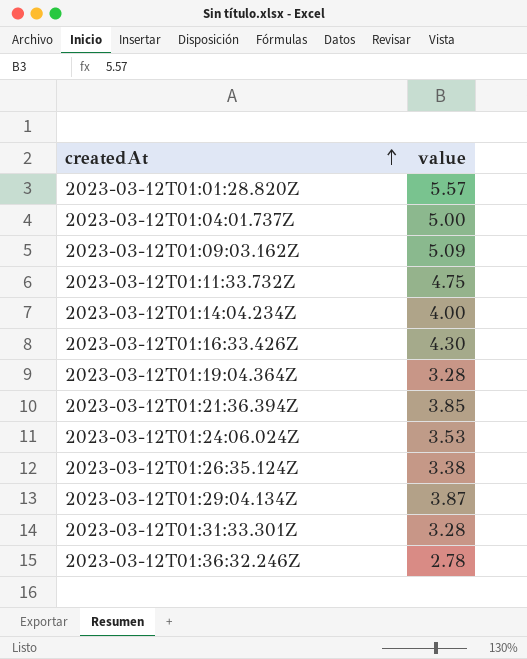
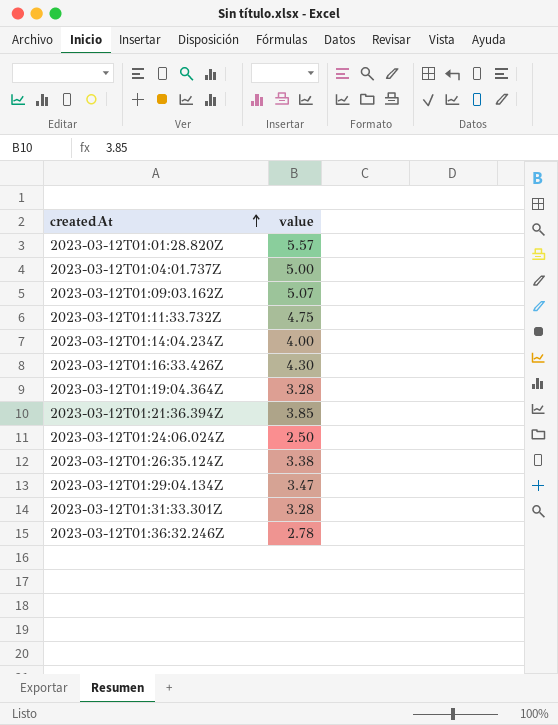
2023-03-12T01:09:03.162Z | value: 5.09 -> 5.07
2023-03-12T01:24:06.024Z | value: 3.53 -> 2.50
2023-03-12T01:29:04.134Z | value: 3.87 -> 3.47

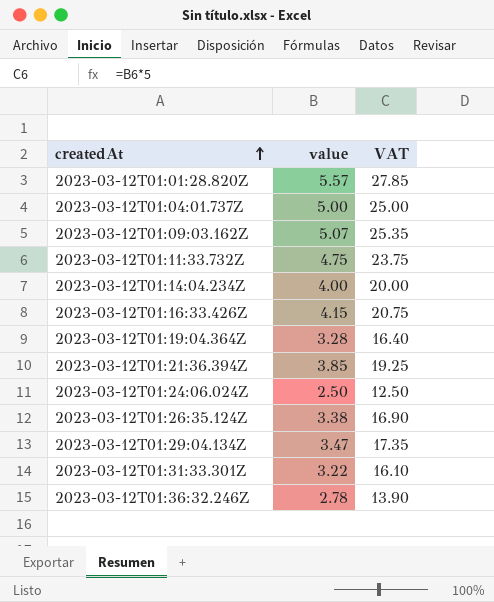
column VAT | formula: none -> [value] * 5
2023-03-12T01:16:33.426Z | value: 4.30 -> 4.15
2023-03-12T01:31:33.301Z | value: 3.28 -> 3.22

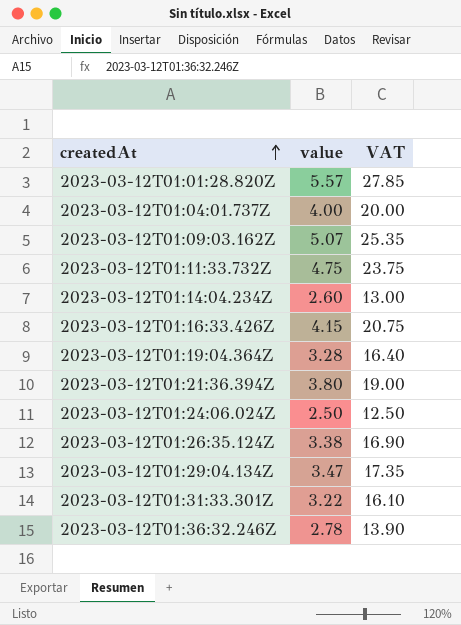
2023-03-12T01:04:01.737Z | value: 5.00 -> 4.00
2023-03-12T01:04:01.737Z | VAT: 25.00 -> 20.00
2023-03-12T01:14:04.234Z | value: 4.00 -> 2.60
2023-03-12T01:14:04.234Z | VAT: 20.00 -> 13.00
2023-03-12T01:21:36.394Z | value: 3.85 -> 3.80
2023-03-12T01:21:36.394Z | VAT: 19.25 -> 19.00

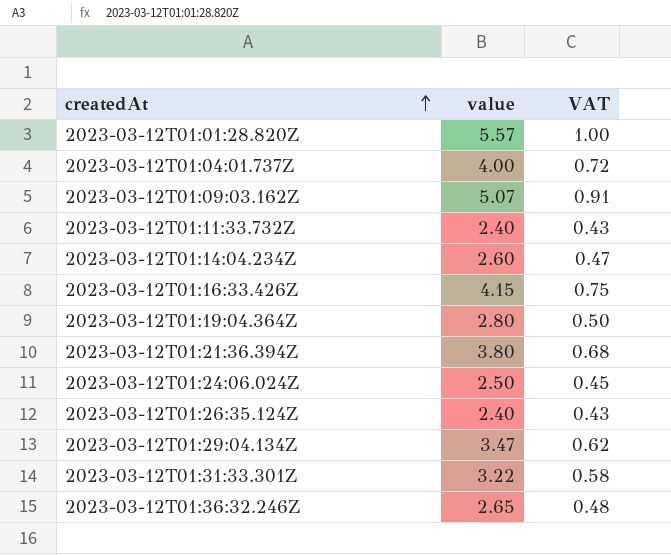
column VAT | formula: [value] * 5 -> [value] * 0.18
2023-03-12T01:11:33.732Z | value: 4.75 -> 2.40
2023-03-12T01:19:04.364Z | value: 3.28 -> 2.80
2023-03-12T01:26:35.124Z | value: 3.38 -> 2.40
2023-03-12T01:36:32.246Z | value: 2.78 -> 2.65

